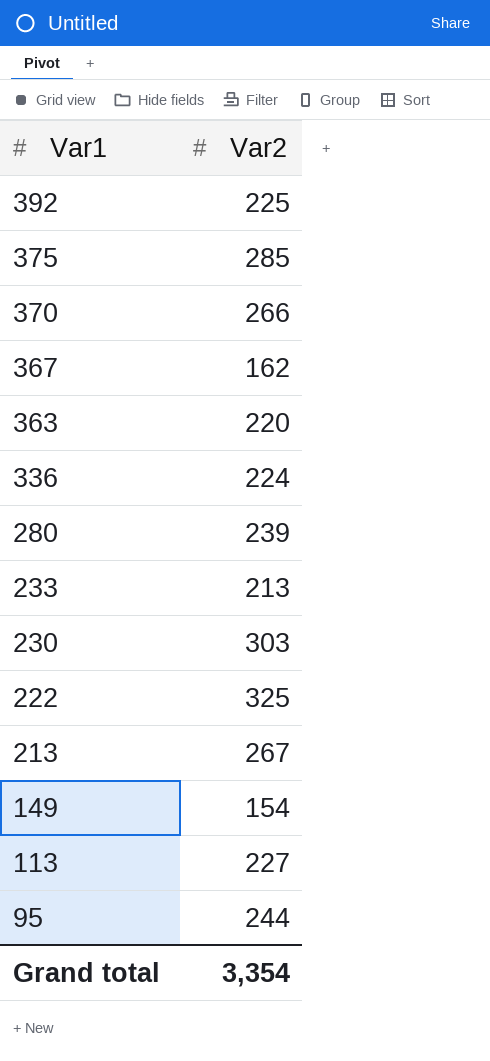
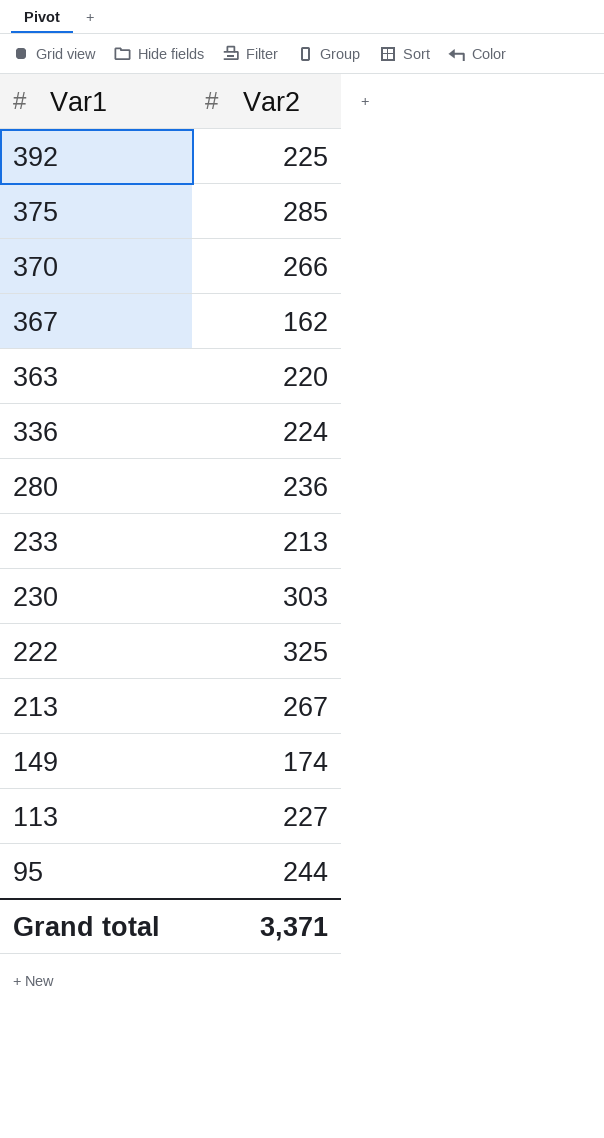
280 | Var2: 239 -> 236
149 | Var2: 154 -> 174
Grand total | Var2: 3,354 -> 3,371

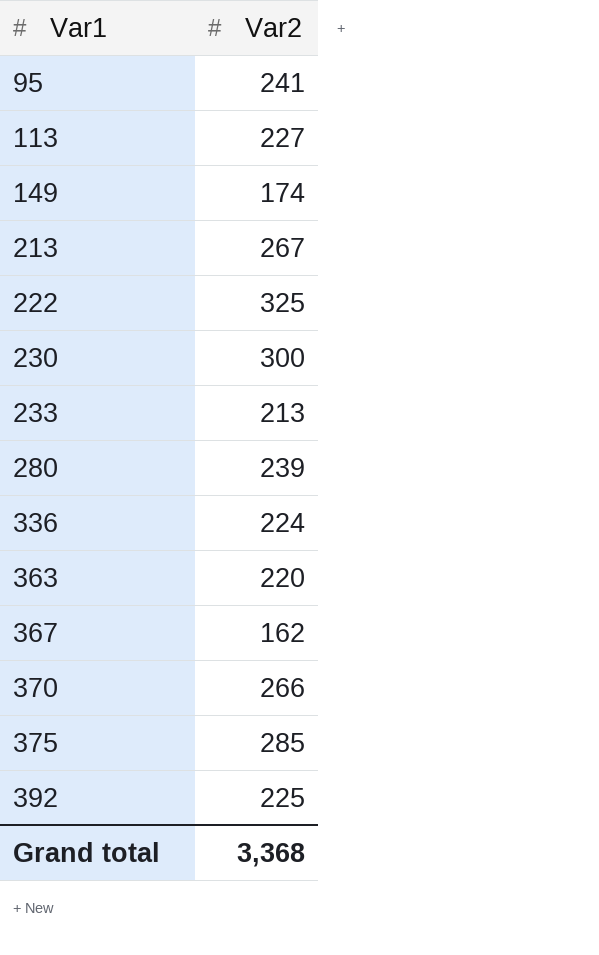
row order: Var1 descending -> Var1 ascending
95 | Var2: 244 -> 241
230 | Var2: 303 -> 300
280 | Var2: 236 -> 239
Grand total | Var2: 3,371 -> 3,368

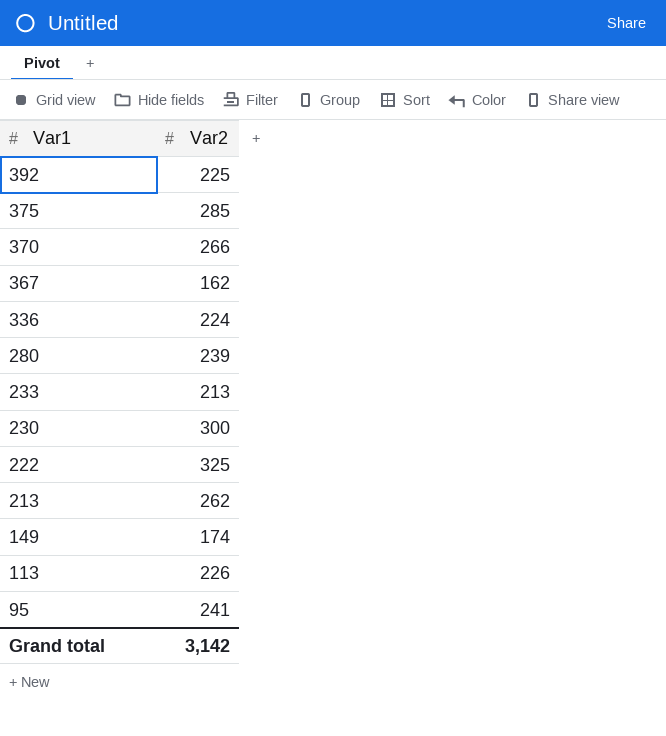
row order: Var1 ascending -> Var1 descending
row 363: 220 -> none
213 | Var2: 267 -> 262
113 | Var2: 227 -> 226
Grand total | Var2: 3,368 -> 3,142

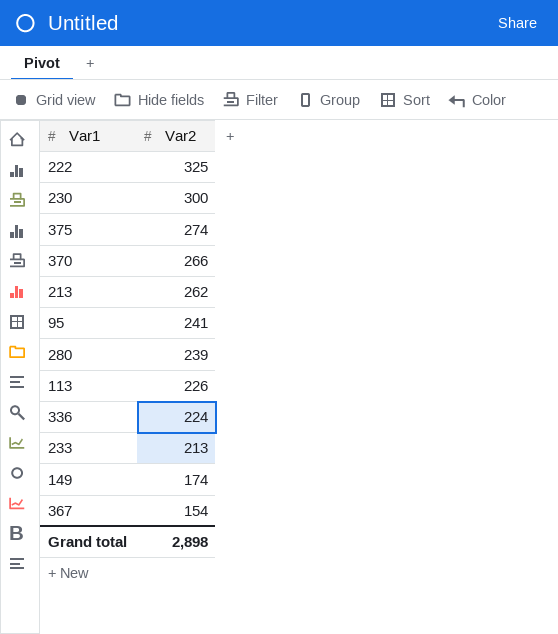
row order: Var1 descending -> Var2 descending
row 392: 225 -> none
375 | Var2: 285 -> 274
367 | Var2: 162 -> 154
Grand total | Var2: 3,142 -> 2,898

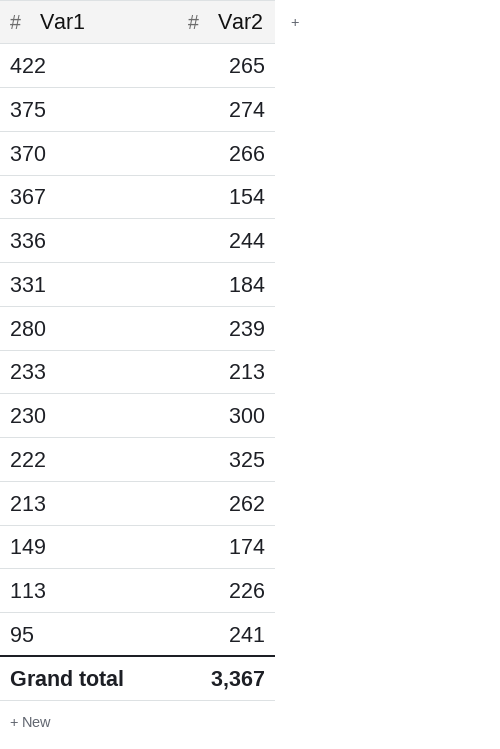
row order: Var2 descending -> Var1 descending
row 422: none -> 265
336 | Var2: 224 -> 244
row 331: none -> 184
Grand total | Var2: 2,898 -> 3,367

